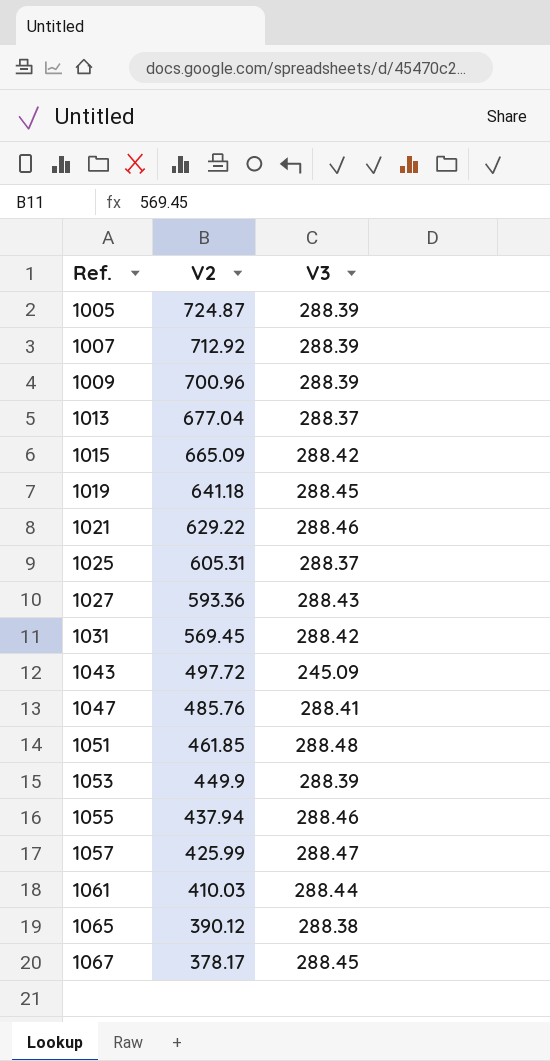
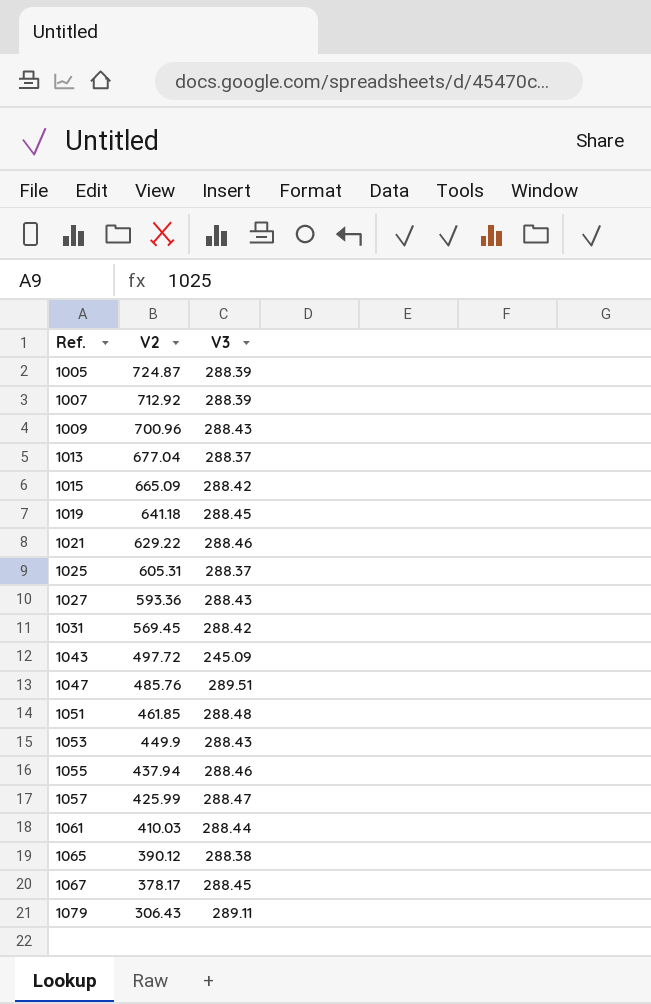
1009 | V3: 288.39 -> 288.43
1047 | V3: 288.41 -> 289.51
1053 | V3: 288.39 -> 288.43
row 1079: none -> 306.43 | 289.11

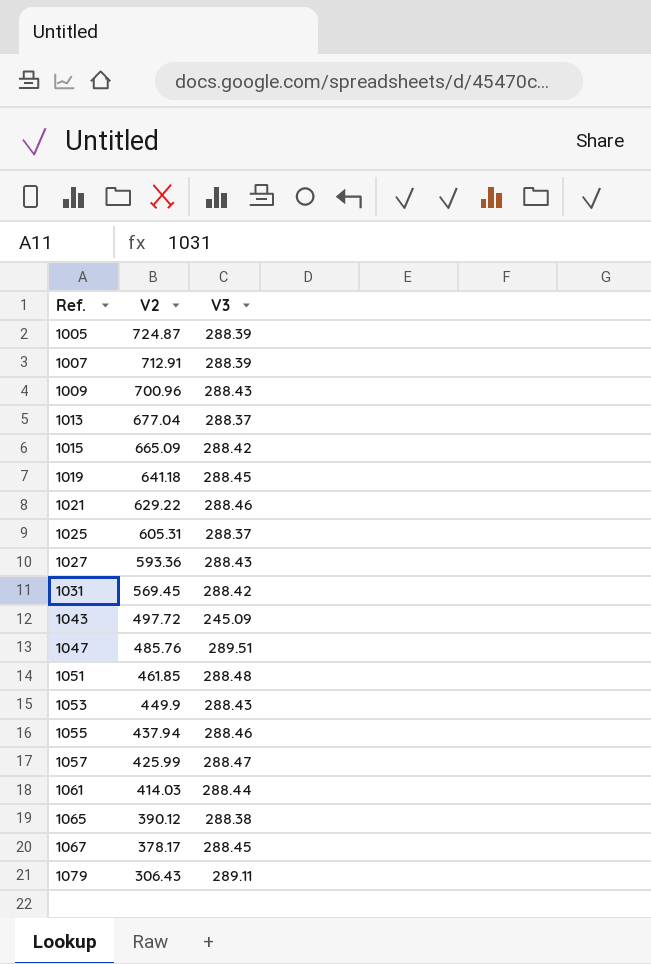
1007 | V2: 712.92 -> 712.91
1061 | V2: 410.03 -> 414.03

